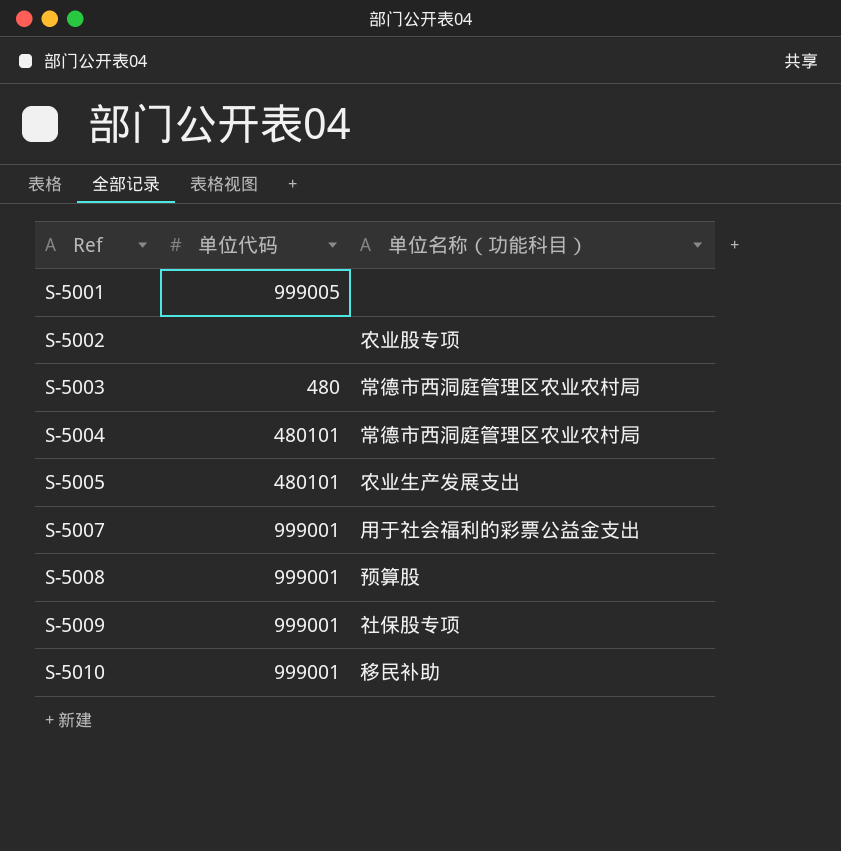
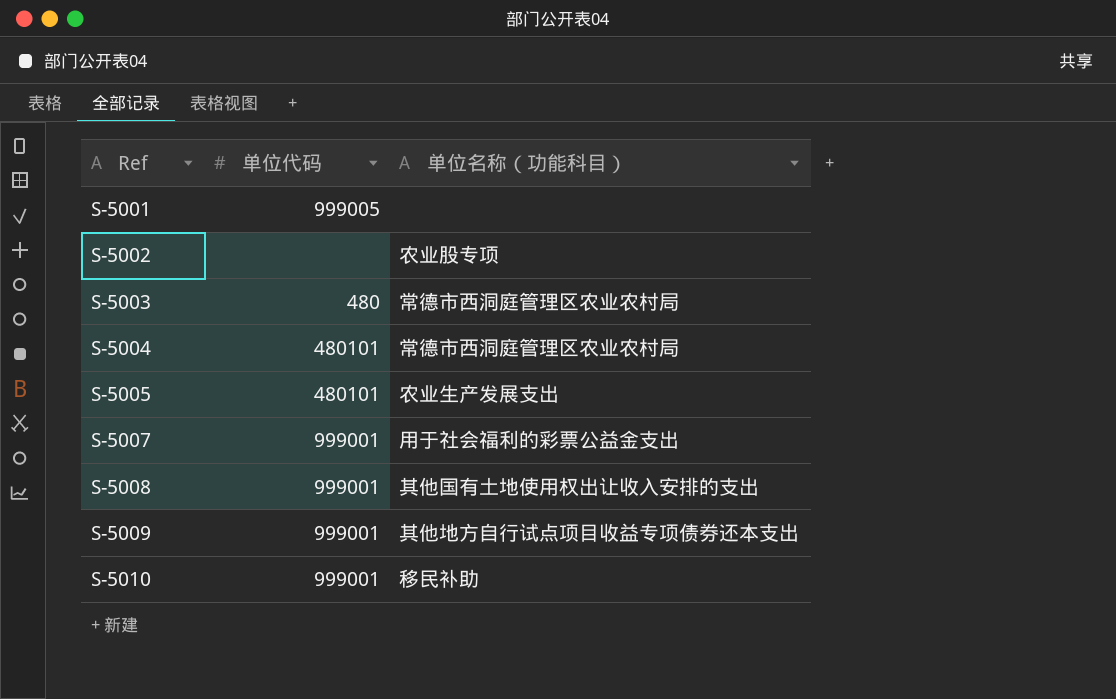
S-5008 | 单位名称（功能科目）: 预算股 -> 其他国有土地使用权出让收入安排的支出
S-5009 | 单位名称（功能科目）: 社保股专项 -> 其他地方自行试点项目收益专项债券还本支出

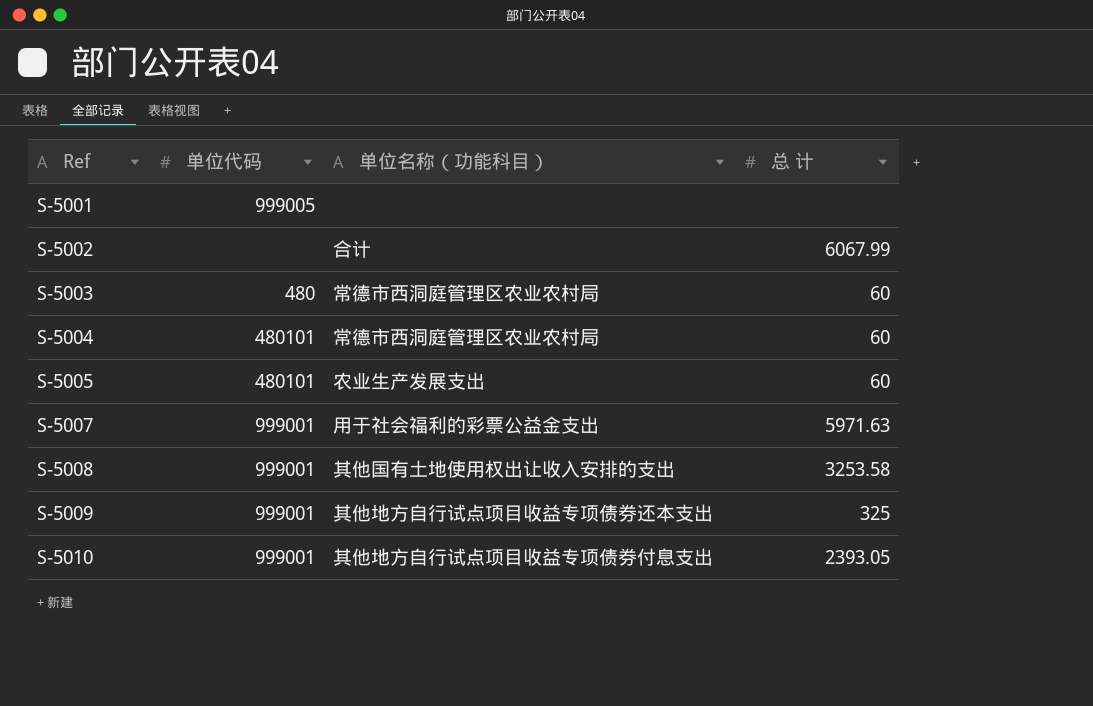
column 总 计 | position: none -> 4
S-5002 | 单位名称（功能科目）: 农业股专项 -> 合计
S-5010 | 单位名称（功能科目）: 移民补助 -> 其他地方自行试点项目收益专项债券付息支出

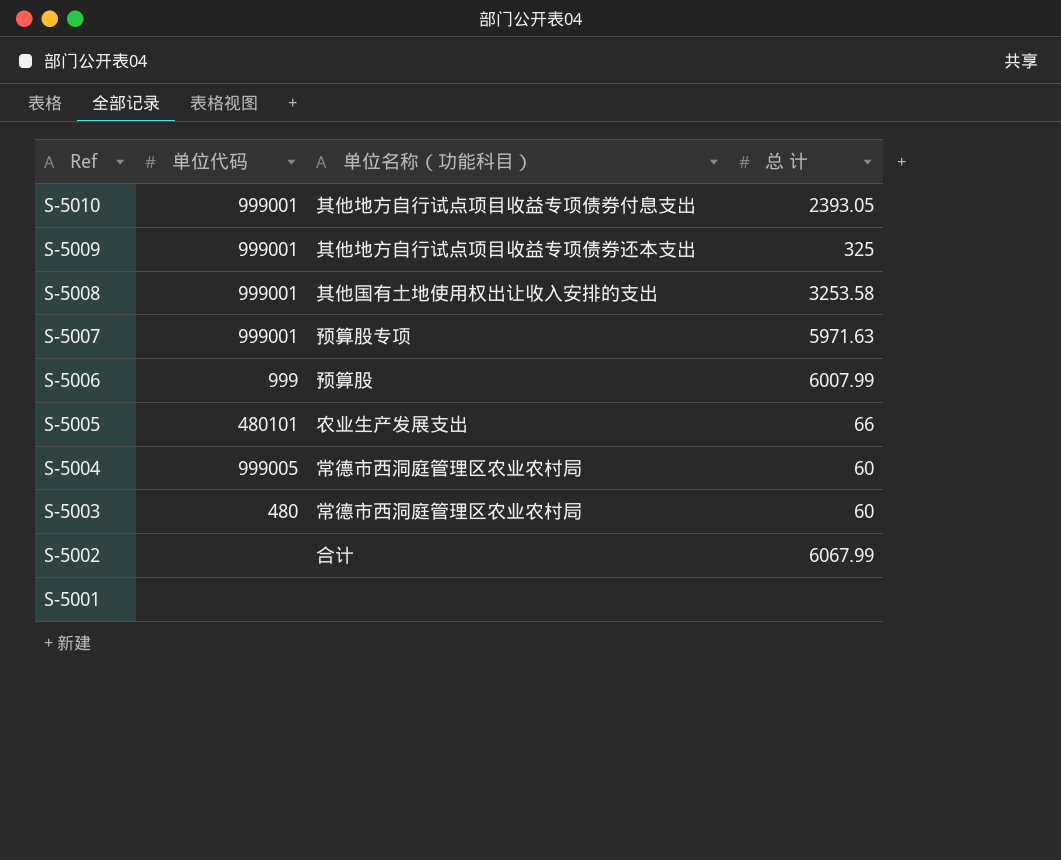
row order: Ref ascending -> Ref descending
S-5007 | 单位名称（功能科目）: 用于社会福利的彩票公益金支出 -> 预算股专项
row S-5006: none -> 999 | 预算股 | 6007.99
S-5005 | 总 计: 60 -> 66
S-5004 | 单位代码: 480101 -> 999005
S-5001 | 单位代码: 999005 -> none

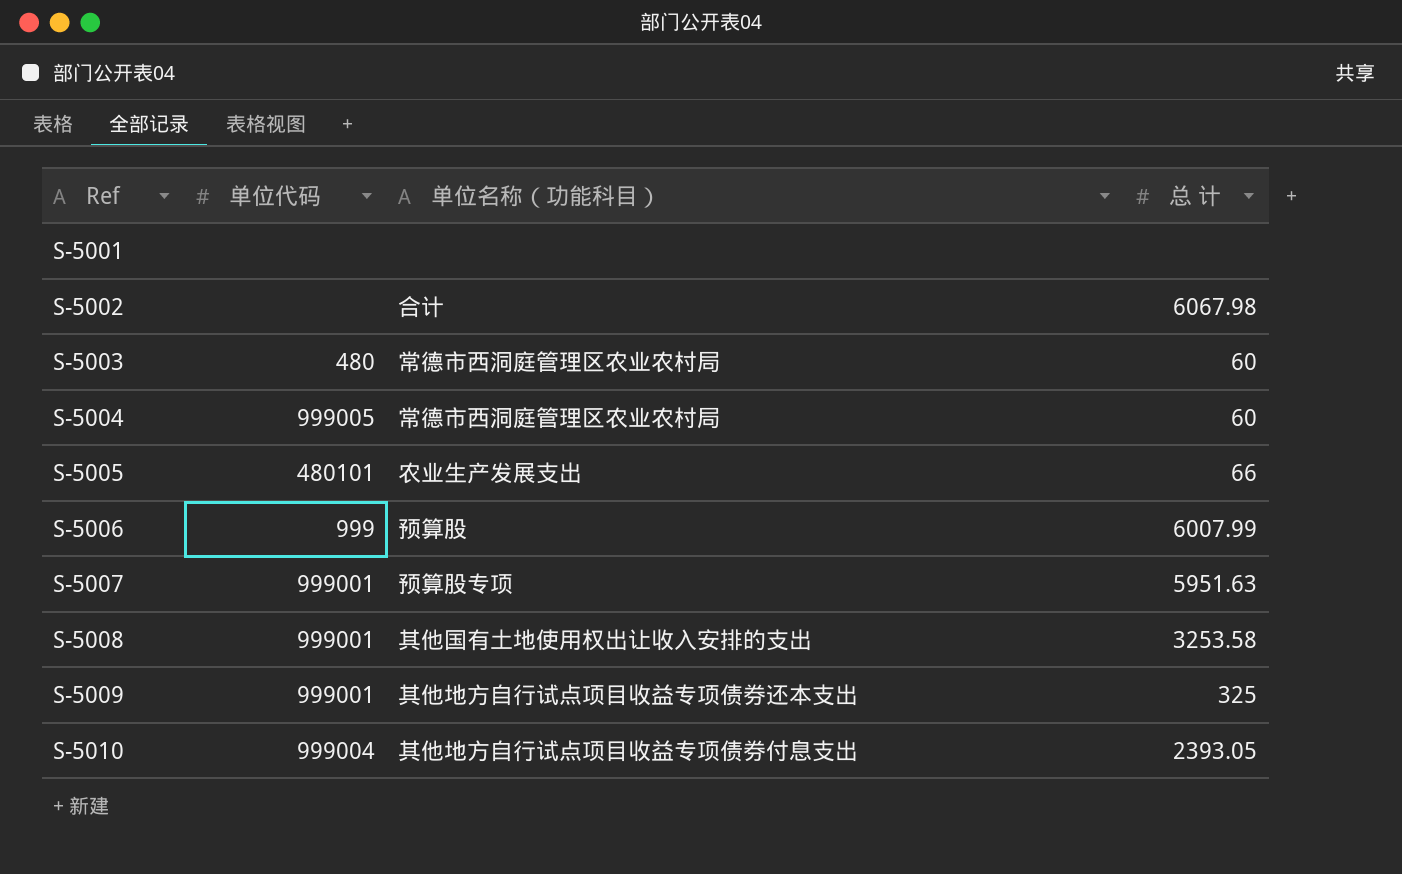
row order: Ref descending -> Ref ascending
S-5002 | 总 计: 6067.99 -> 6067.98
S-5007 | 总 计: 5971.63 -> 5951.63
S-5010 | 单位代码: 999001 -> 999004

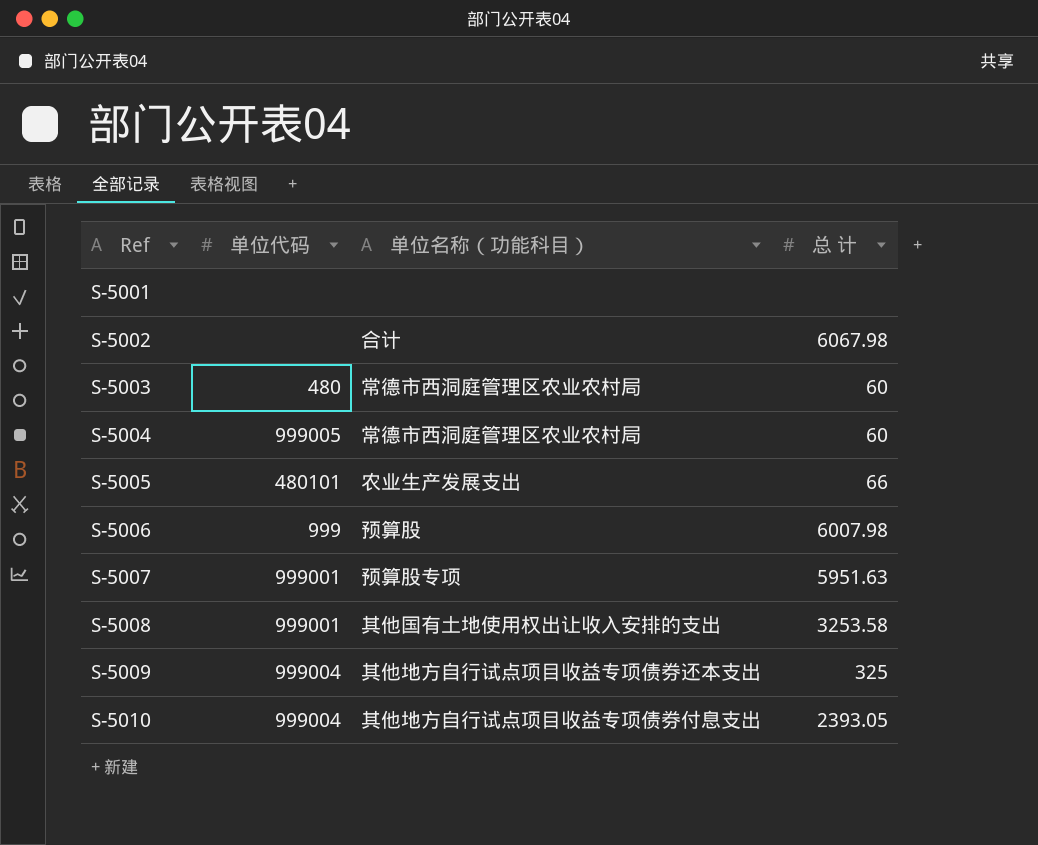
S-5006 | 总 计: 6007.99 -> 6007.98
S-5009 | 单位代码: 999001 -> 999004

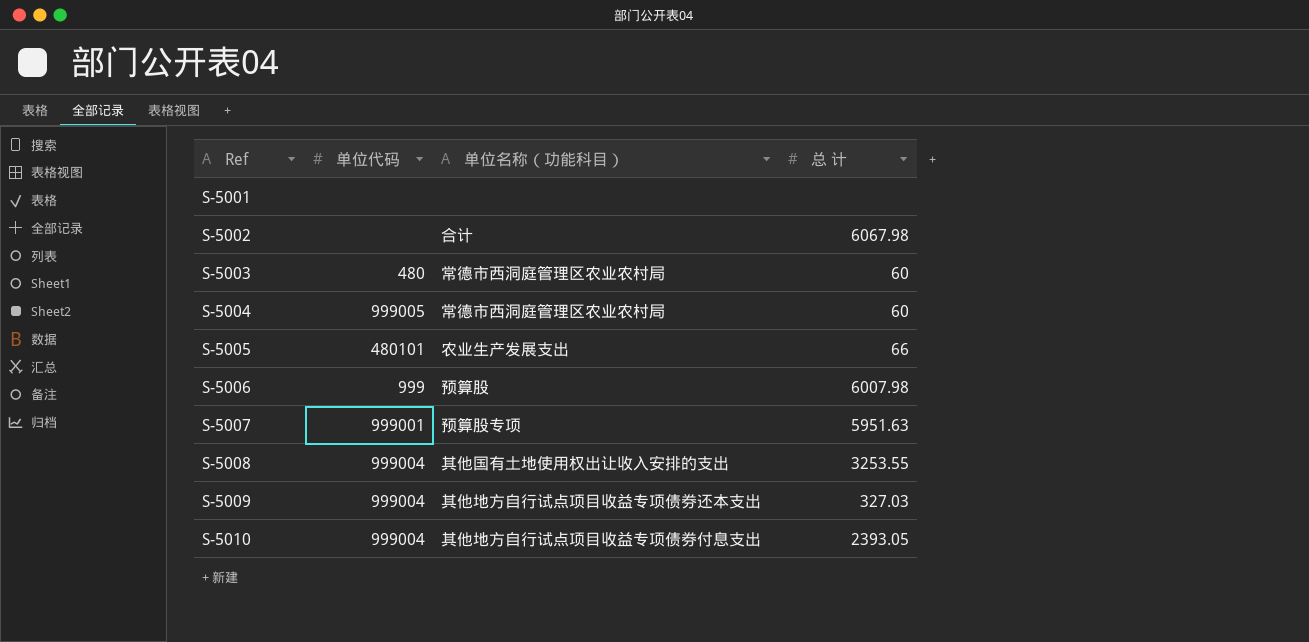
S-5008 | 单位代码: 999001 -> 999004
S-5008 | 总 计: 3253.58 -> 3253.55
S-5009 | 总 计: 325 -> 327.03

